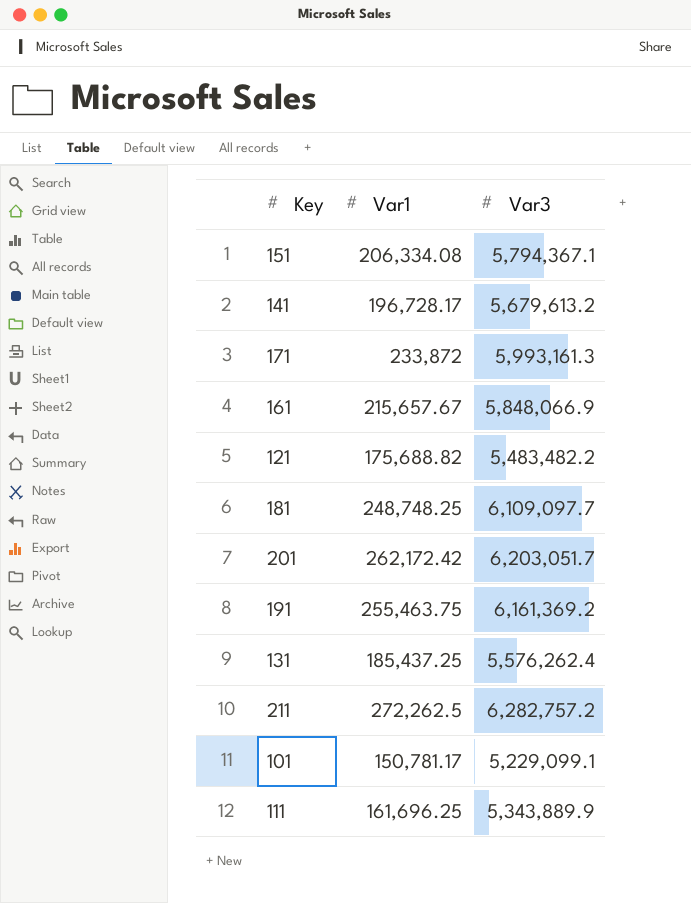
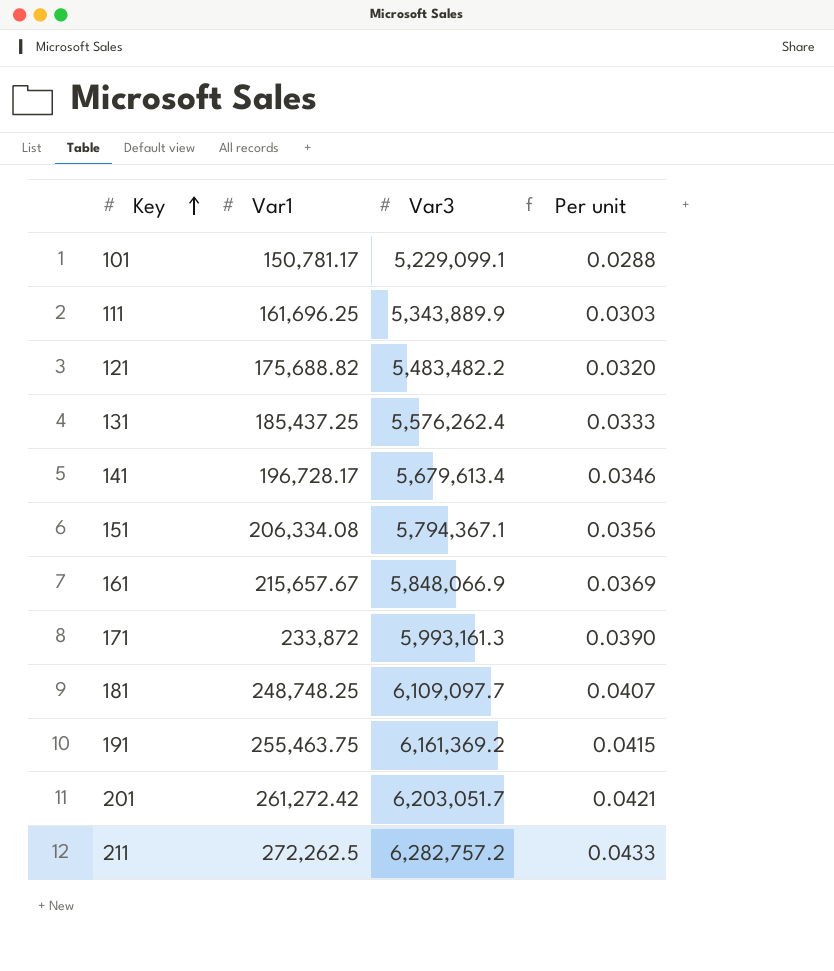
row order: none -> Key ascending
column Per unit | formula: none -> [Var1] / [Var3]
141 | Var3: 5,679,613.2 -> 5,679,613.4
201 | Var1: 262,172.42 -> 261,272.42

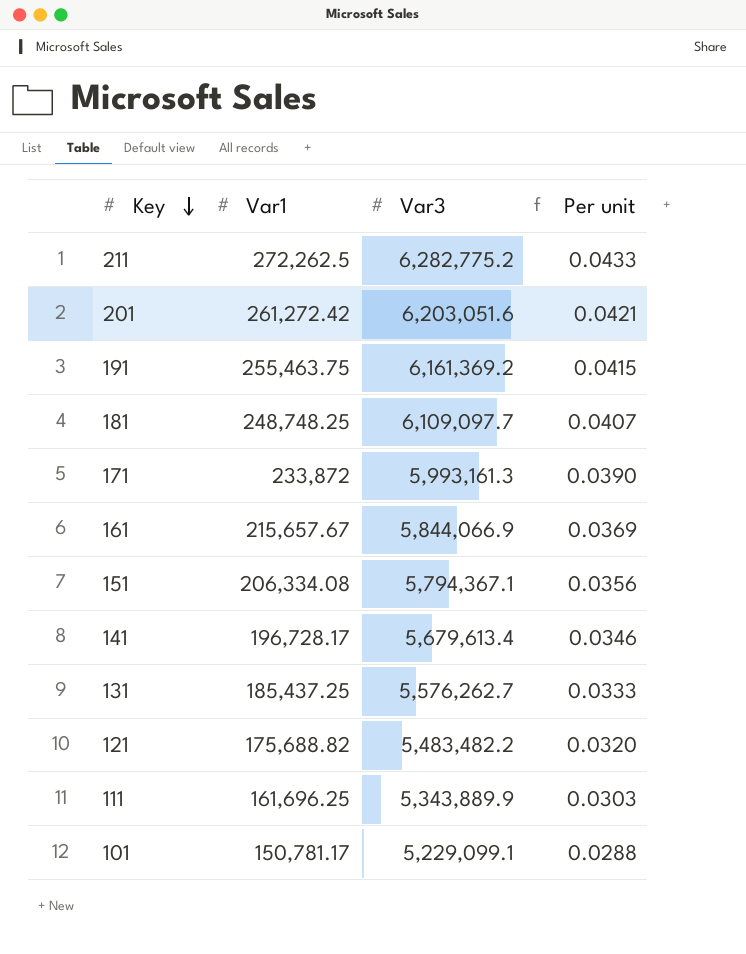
row order: Key ascending -> Key descending
211 | Var3: 6,282,757.2 -> 6,282,775.2
201 | Var3: 6,203,051.7 -> 6,203,051.6
161 | Var3: 5,848,066.9 -> 5,844,066.9
131 | Var3: 5,576,262.4 -> 5,576,262.7

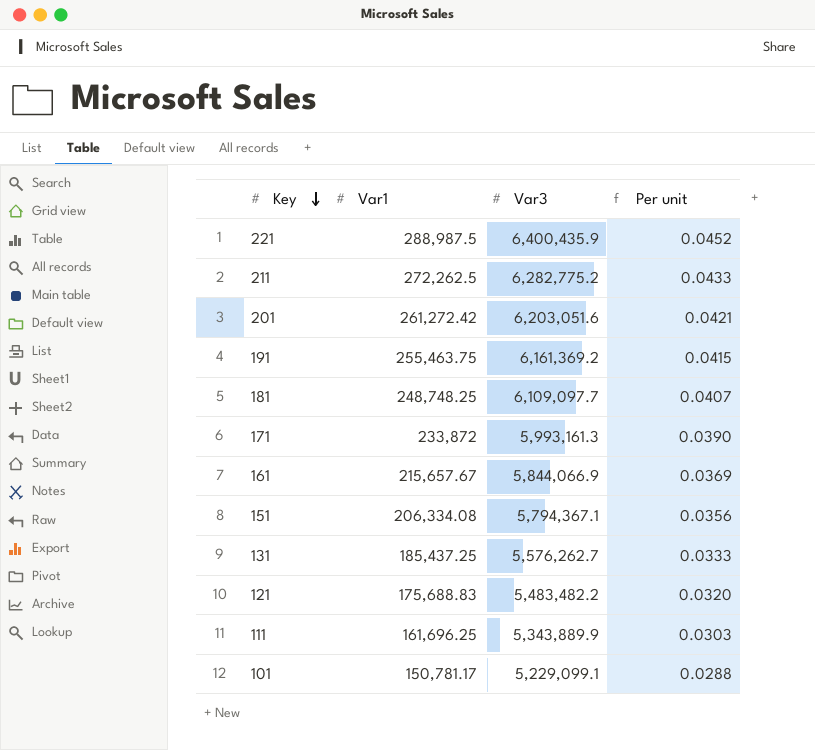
row 141: 196,728.17 | 5,679,613.4 | 0.0346 -> none
row 221: none -> 288,987.5 | 6,400,435.9 | 0.0452
121 | Var1: 175,688.82 -> 175,688.83

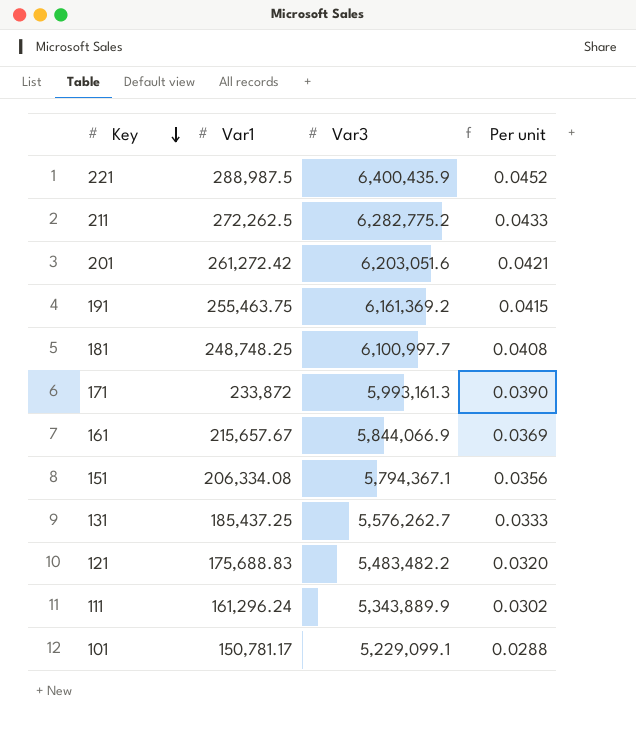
181 | Var3: 6,109,097.7 -> 6,100,997.7
181 | Per unit: 0.0407 -> 0.0408
111 | Var1: 161,696.25 -> 161,296.24
111 | Per unit: 0.0303 -> 0.0302

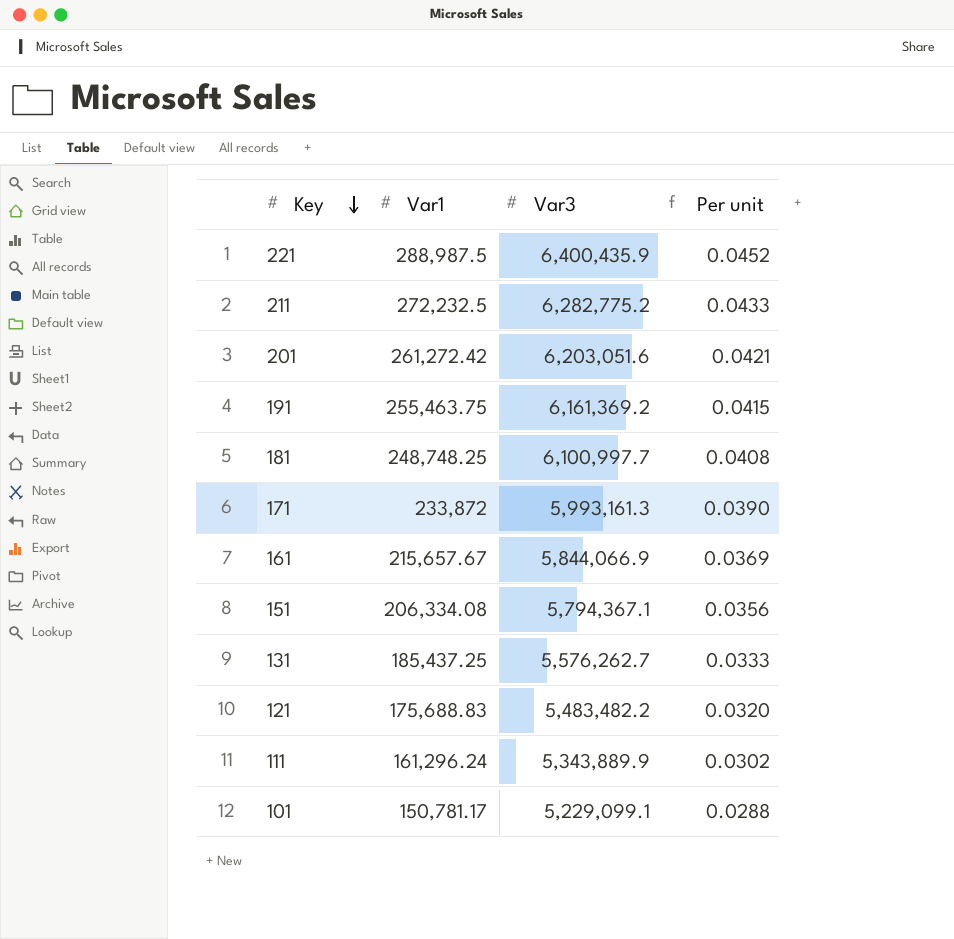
211 | Var1: 272,262.5 -> 272,232.5

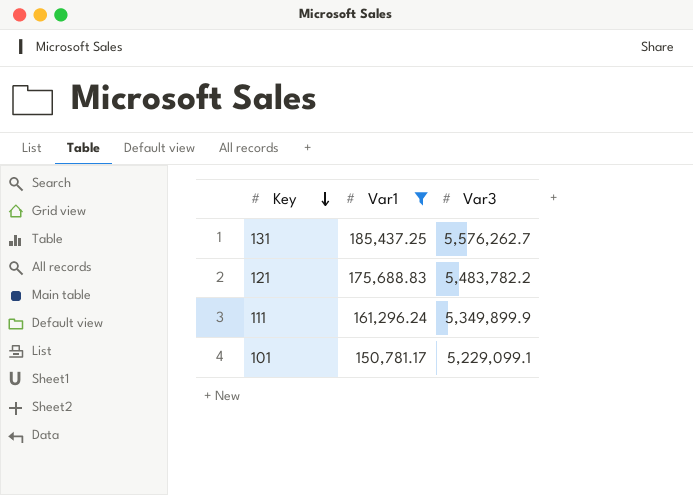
filter: none -> Var1 <= 185,437.25
column Per unit | formula: [Var1] / [Var3] -> none
121 | Var3: 5,483,482.2 -> 5,483,782.2
111 | Var3: 5,343,889.9 -> 5,349,899.9

